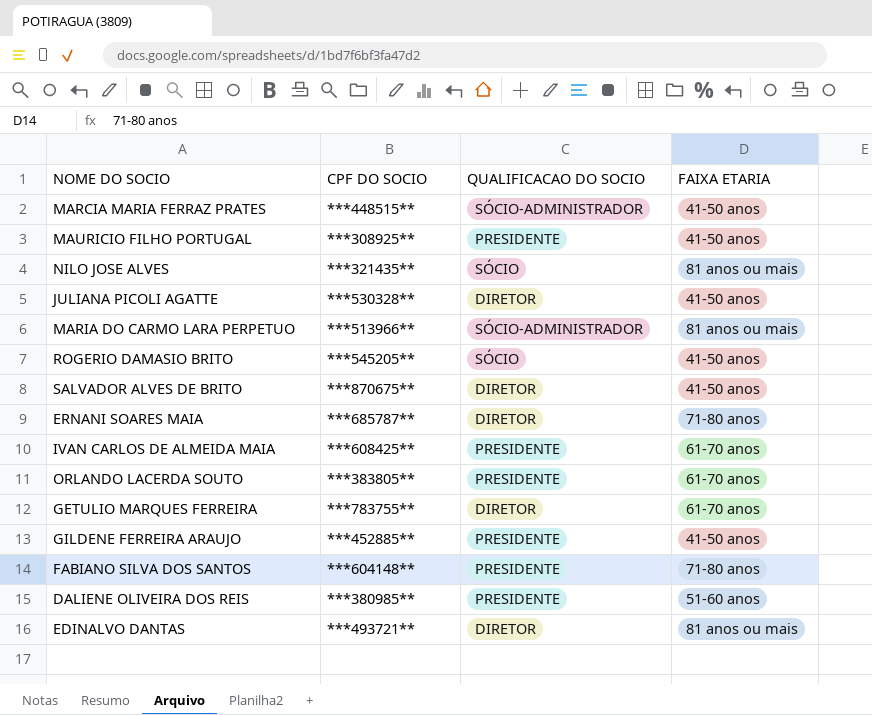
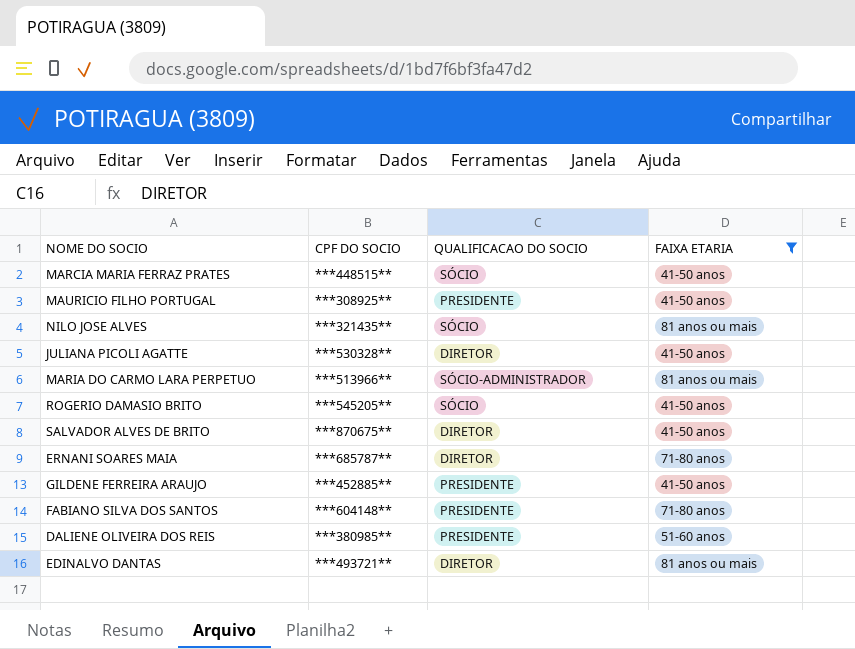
filter: none -> FAIXA ETARIA != 61-70 anos
MARCIA MARIA FERRAZ PRATES | QUALIFICACAO DO SOCIO: SÓCIO-ADMINISTRADOR -> SÓCIO

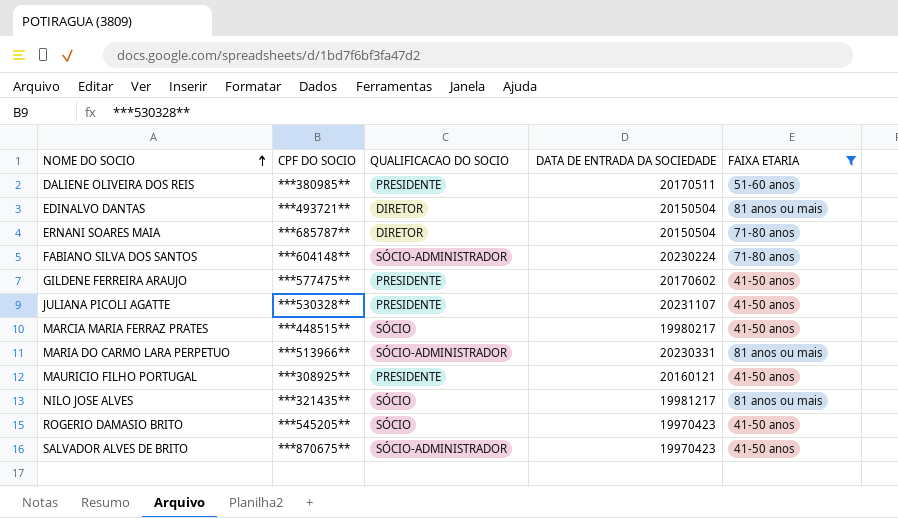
row order: none -> NOME DO SOCIO ascending
column DATA DE ENTRADA DA SOCIEDADE | position: none -> 4
FABIANO SILVA DOS SANTOS | QUALIFICACAO DO SOCIO: PRESIDENTE -> SÓCIO-ADMINISTRADOR
GILDENE FERREIRA ARAUJO | CPF DO SOCIO: ***452885** -> ***577475**
JULIANA PICOLI AGATTE | QUALIFICACAO DO SOCIO: DIRETOR -> PRESIDENTE
SALVADOR ALVES DE BRITO | QUALIFICACAO DO SOCIO: DIRETOR -> SÓCIO-ADMINISTRADOR

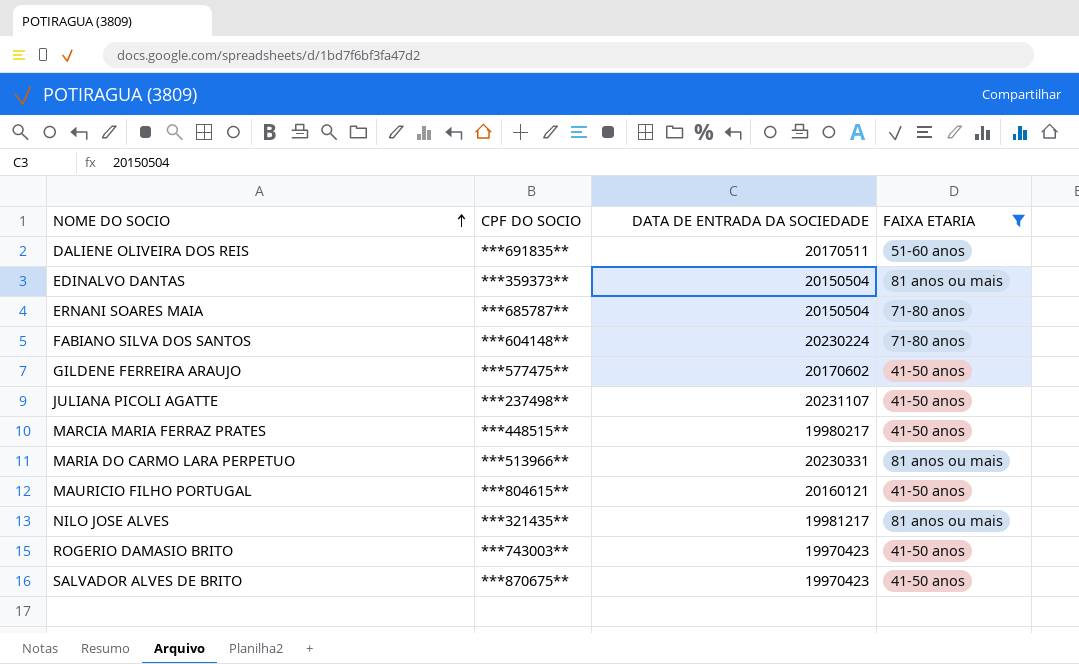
column QUALIFICACAO DO SOCIO | position: 3 -> none
DALIENE OLIVEIRA DOS REIS | CPF DO SOCIO: ***380985** -> ***691835**
EDINALVO DANTAS | CPF DO SOCIO: ***493721** -> ***359373**
JULIANA PICOLI AGATTE | CPF DO SOCIO: ***530328** -> ***237498**
MAURICIO FILHO PORTUGAL | CPF DO SOCIO: ***308925** -> ***804615**
ROGERIO DAMASIO BRITO | CPF DO SOCIO: ***545205** -> ***743003**

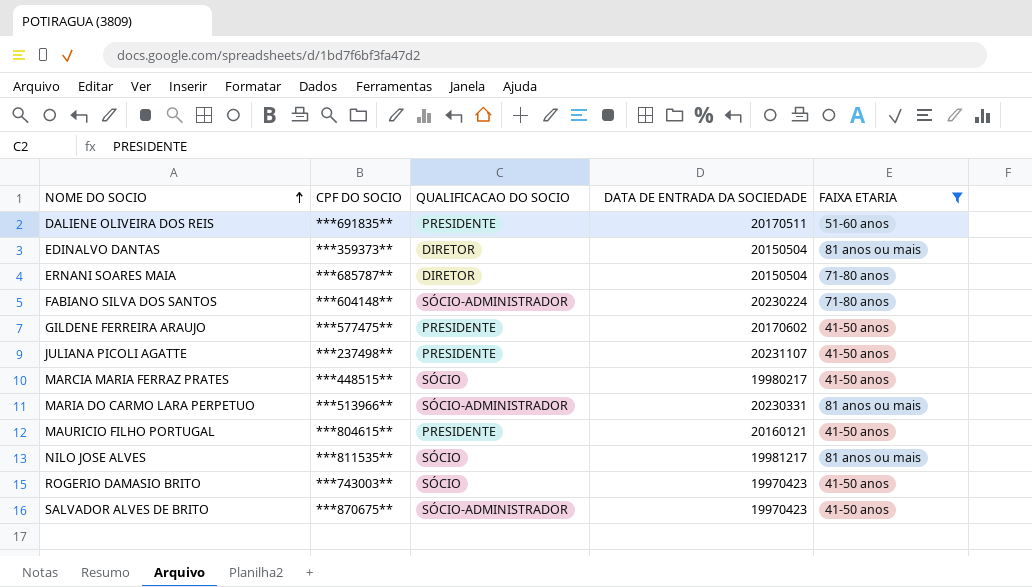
column QUALIFICACAO DO SOCIO | position: none -> 3
NILO JOSE ALVES | CPF DO SOCIO: ***321435** -> ***811535**

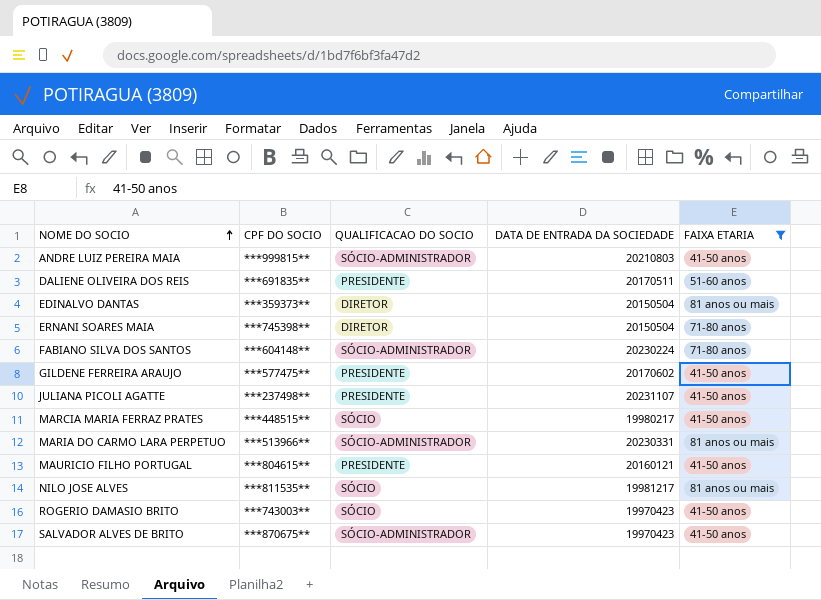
row ANDRE LUIZ PEREIRA MAIA: none -> ***999815** | SÓCIO-ADMINISTRADOR | 20210803 | 41-50 anos
ERNANI SOARES MAIA | CPF DO SOCIO: ***685787** -> ***745398**

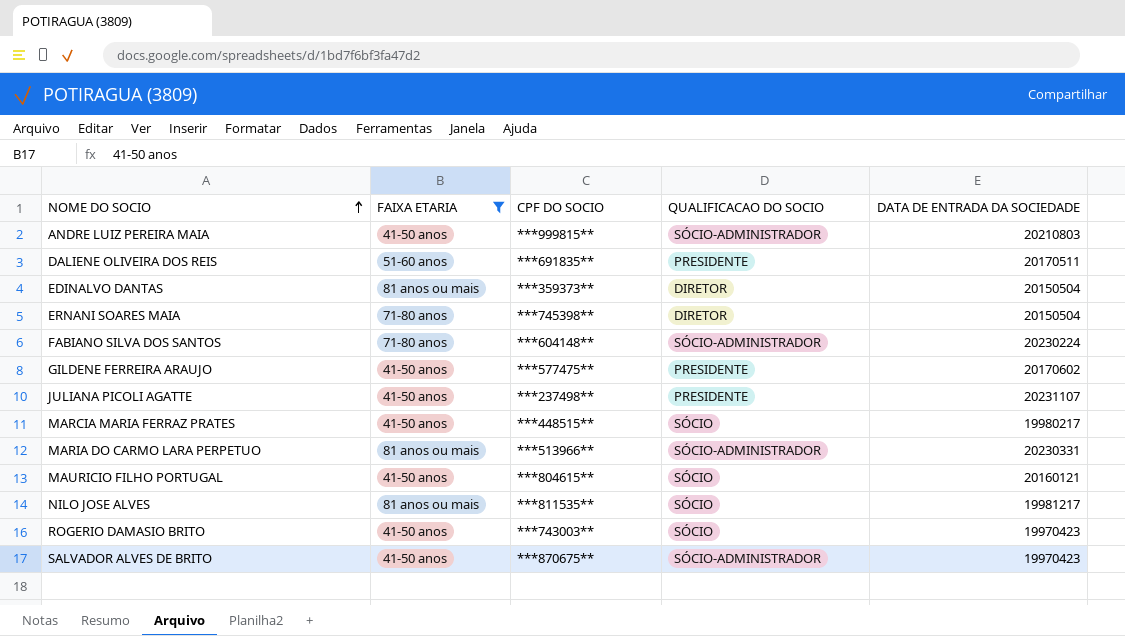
column FAIXA ETARIA | position: 5 -> 2
MAURICIO FILHO PORTUGAL | QUALIFICACAO DO SOCIO: PRESIDENTE -> SÓCIO

